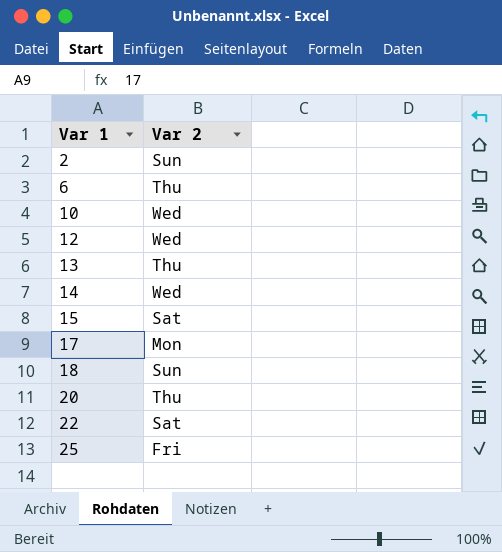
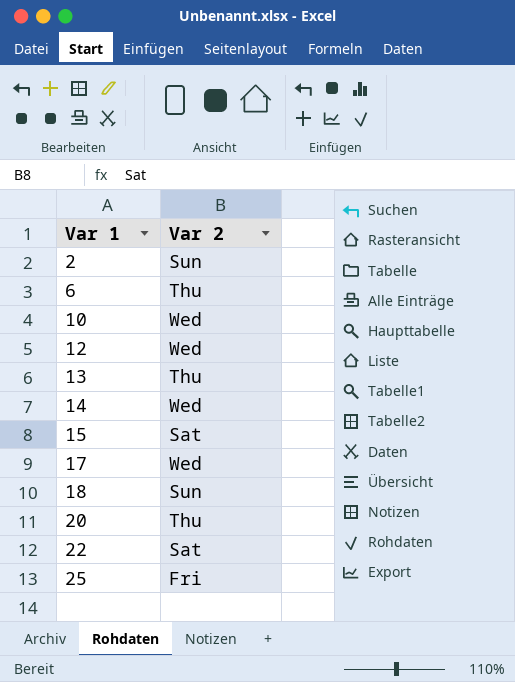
17 | Var 2: Mon -> Wed

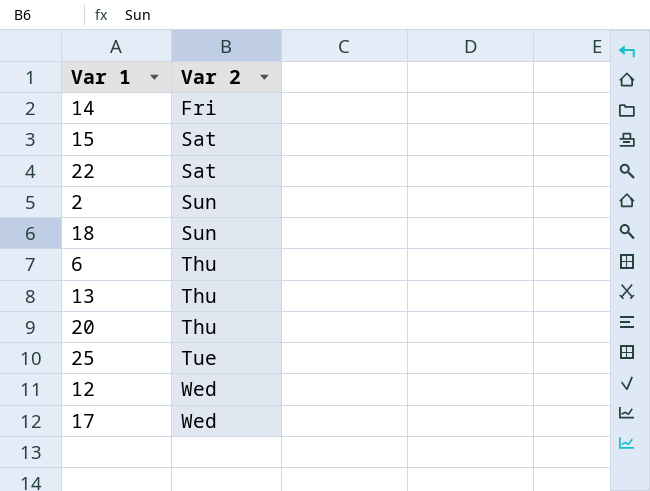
row order: Var 1 ascending -> Var 2 ascending
row 10: Wed -> none
14 | Var 2: Wed -> Fri
25 | Var 2: Fri -> Tue

